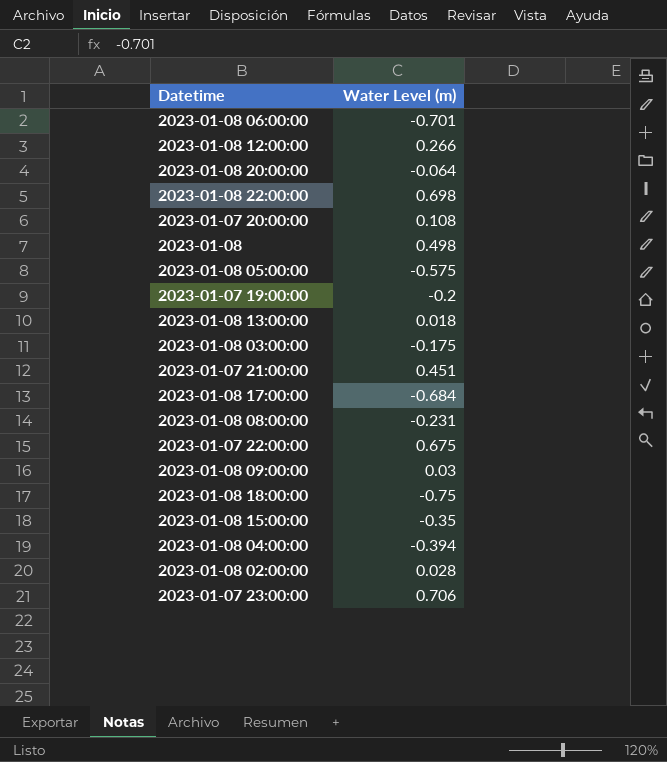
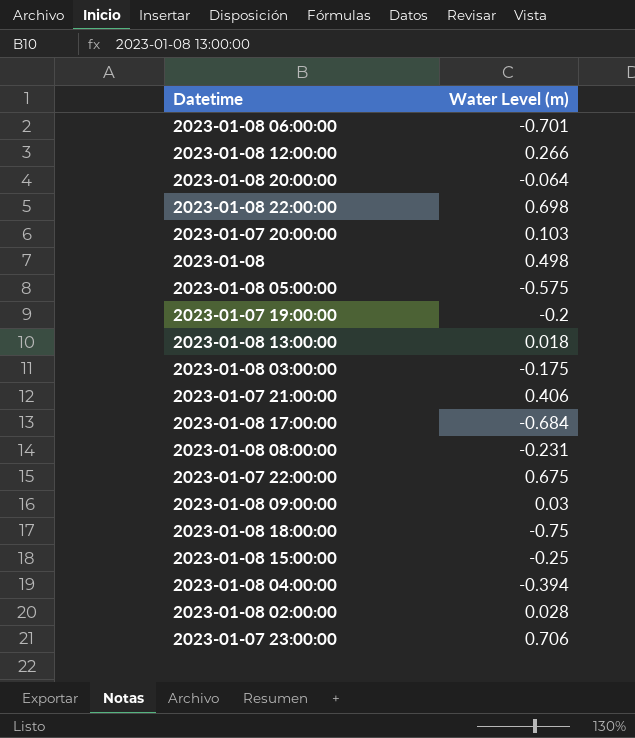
2023-01-07 20:00:00 | Water Level (m): 0.108 -> 0.103
2023-01-07 21:00:00 | Water Level (m): 0.451 -> 0.406
2023-01-08 15:00:00 | Water Level (m): -0.35 -> -0.25

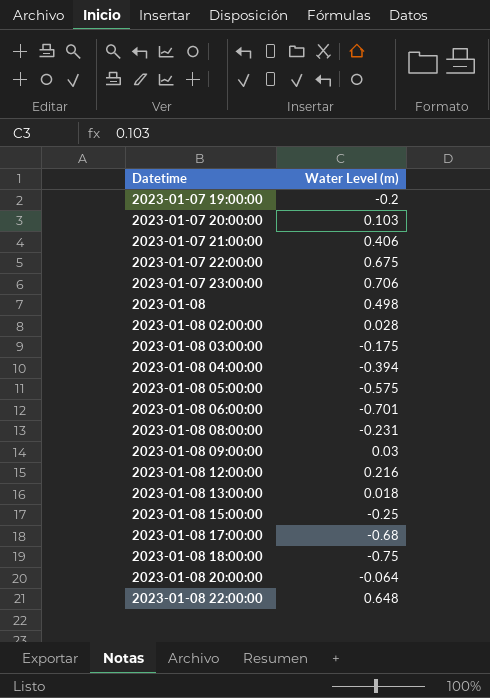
row order: none -> Datetime ascending
2023-01-08 12:00:00 | Water Level (m): 0.266 -> 0.216
2023-01-08 17:00:00 | Water Level (m): -0.684 -> -0.68
2023-01-08 22:00:00 | Water Level (m): 0.698 -> 0.648

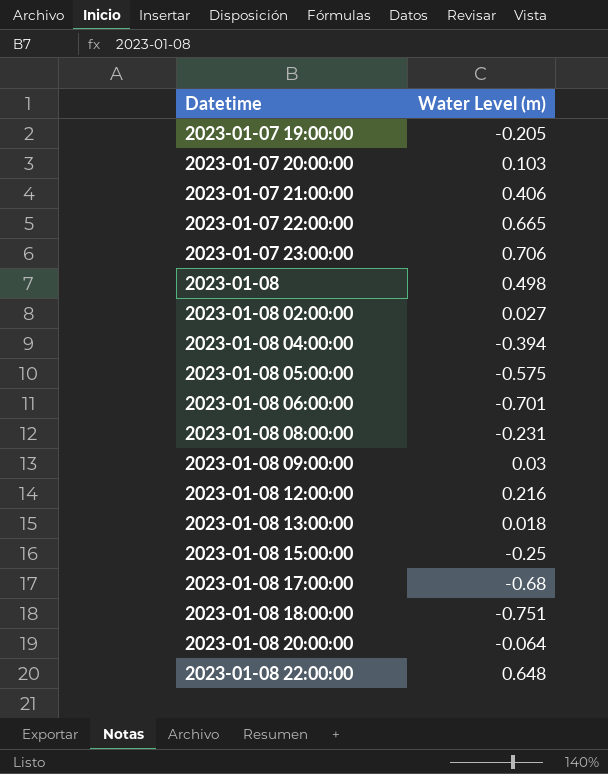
row 2023-01-08 03:00:00: -0.175 -> none
2023-01-07 19:00:00 | Water Level (m): -0.2 -> -0.205
2023-01-07 22:00:00 | Water Level (m): 0.675 -> 0.665
2023-01-08 02:00:00 | Water Level (m): 0.028 -> 0.027
2023-01-08 18:00:00 | Water Level (m): -0.75 -> -0.751

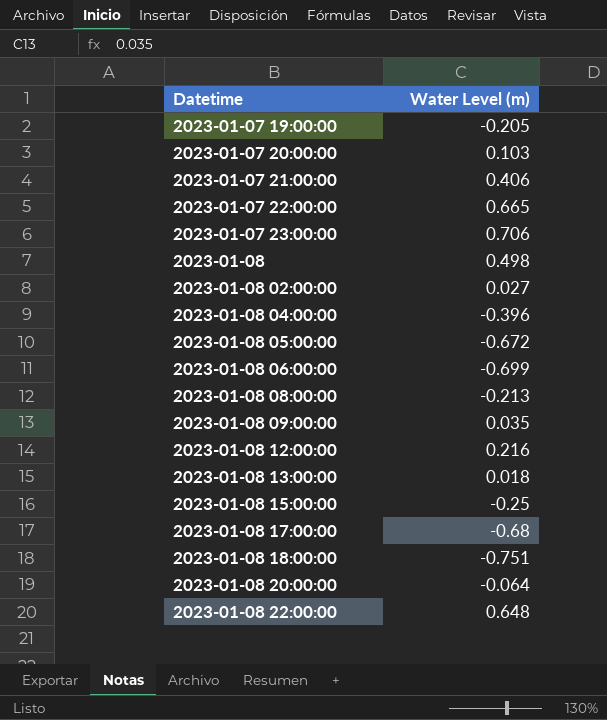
2023-01-08 04:00:00 | Water Level (m): -0.394 -> -0.396
2023-01-08 05:00:00 | Water Level (m): -0.575 -> -0.672
2023-01-08 06:00:00 | Water Level (m): -0.701 -> -0.699
2023-01-08 08:00:00 | Water Level (m): -0.231 -> -0.213
2023-01-08 09:00:00 | Water Level (m): 0.03 -> 0.035

